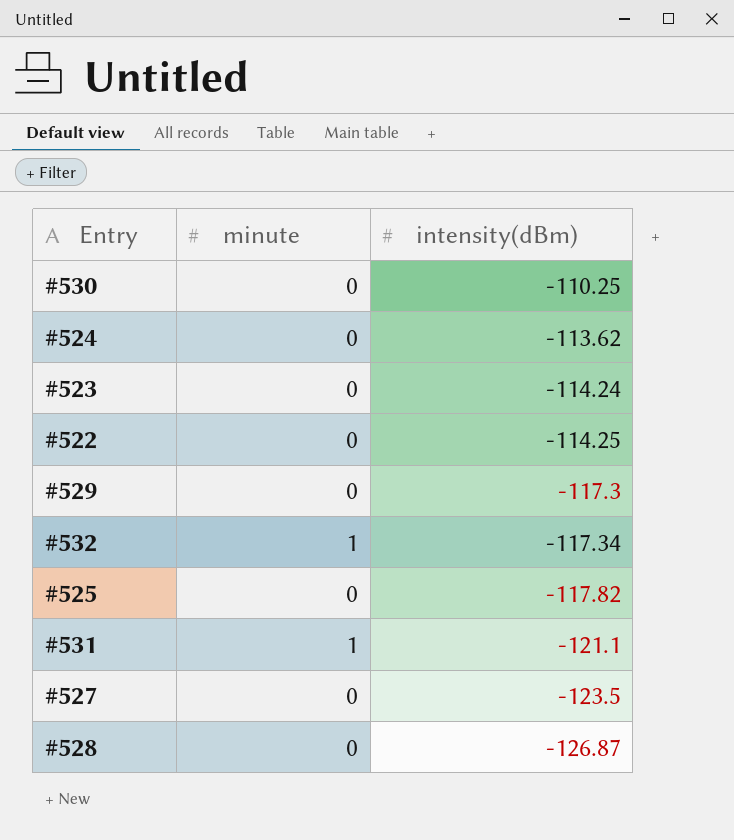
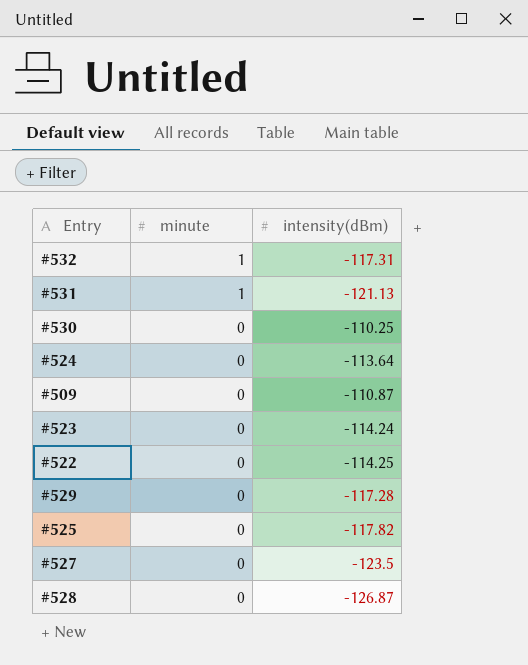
row order: intensity(dBm) descending -> minute descending
#532 | intensity(dBm): -117.34 -> -117.31
#531 | intensity(dBm): -121.1 -> -121.13
#524 | intensity(dBm): -113.62 -> -113.64
row #509: none -> 0 | -110.87
#529 | intensity(dBm): -117.3 -> -117.28

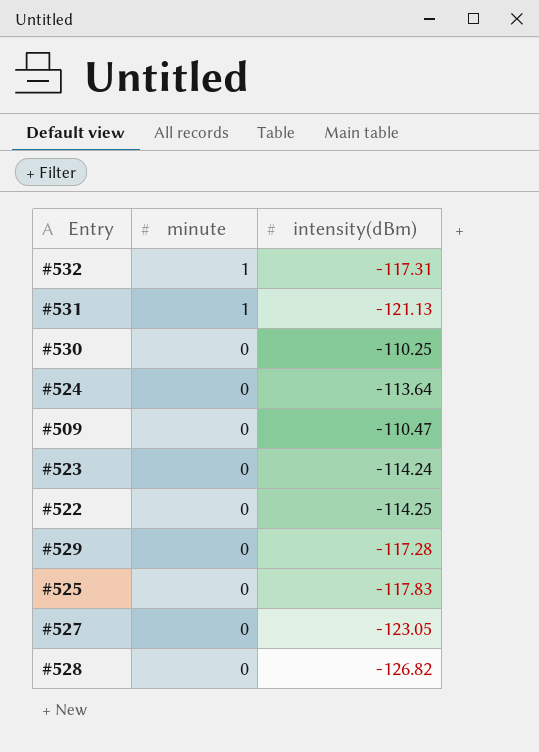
#509 | intensity(dBm): -110.87 -> -110.47
#525 | intensity(dBm): -117.82 -> -117.83
#527 | intensity(dBm): -123.5 -> -123.05
#528 | intensity(dBm): -126.87 -> -126.82

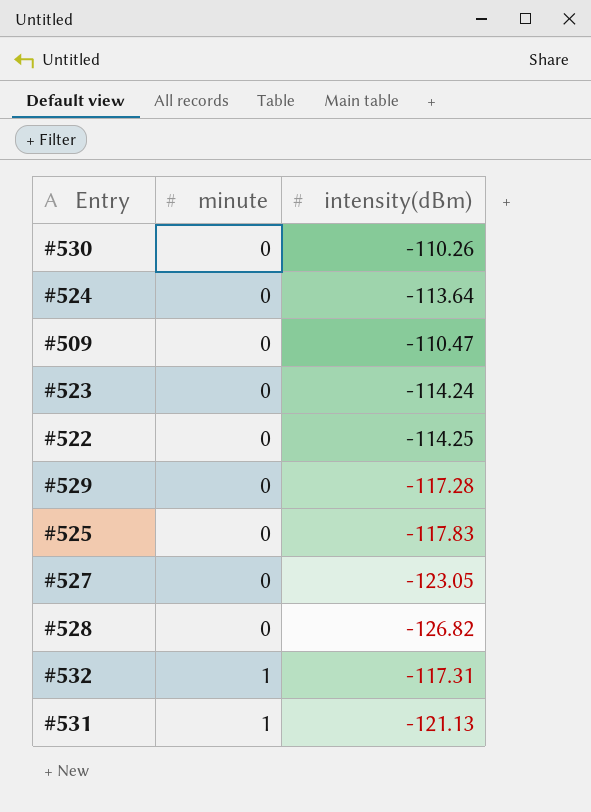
row order: minute descending -> minute ascending
#530 | intensity(dBm): -110.25 -> -110.26

